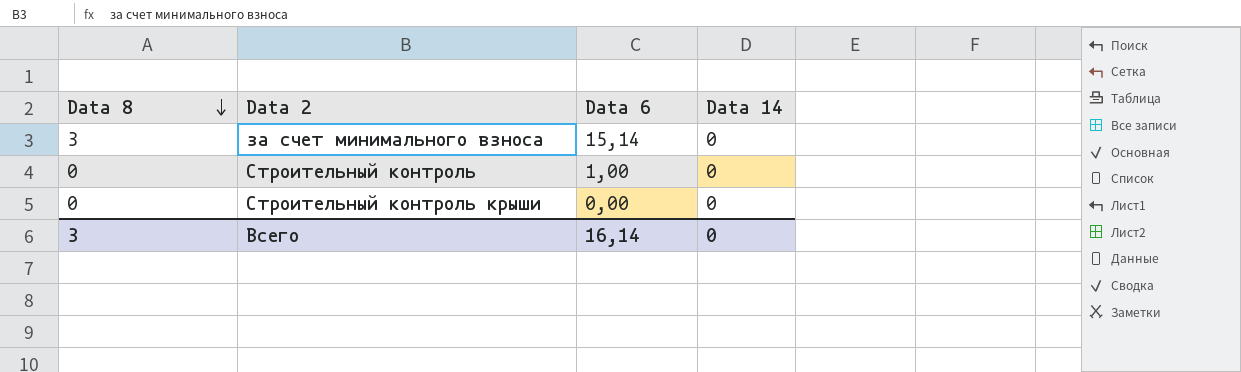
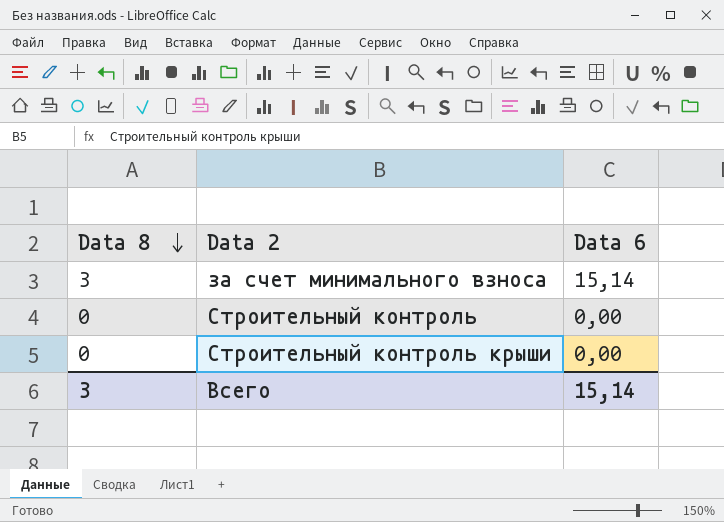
column Data 14 | position: 4 -> none
Строительный контроль | Data 6: 1,00 -> 0,00
Всего | Data 6: 16,14 -> 15,14

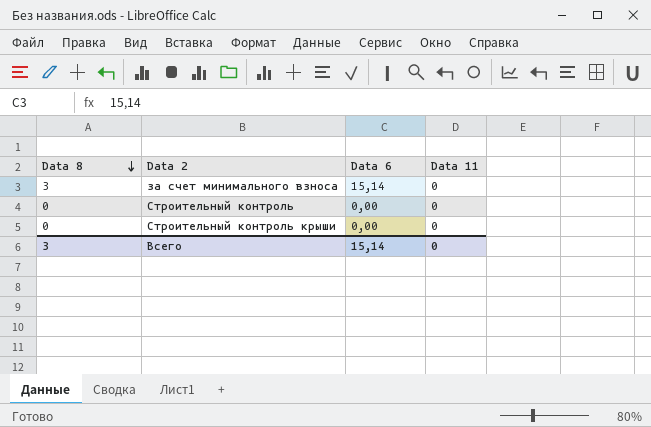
column Data 11 | position: none -> 4

